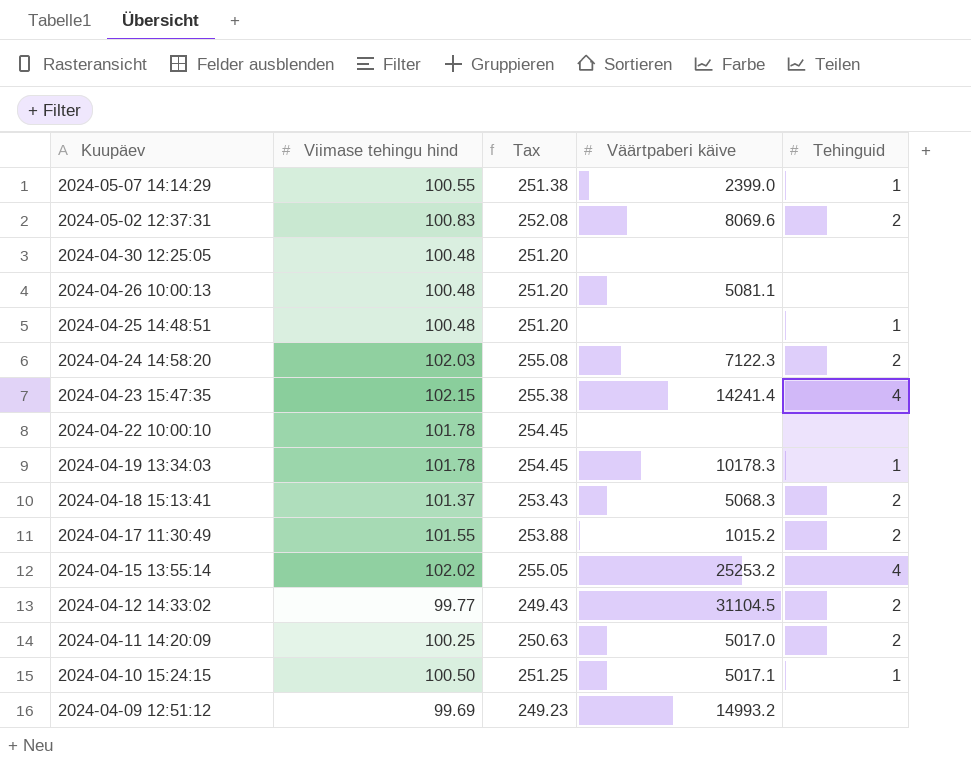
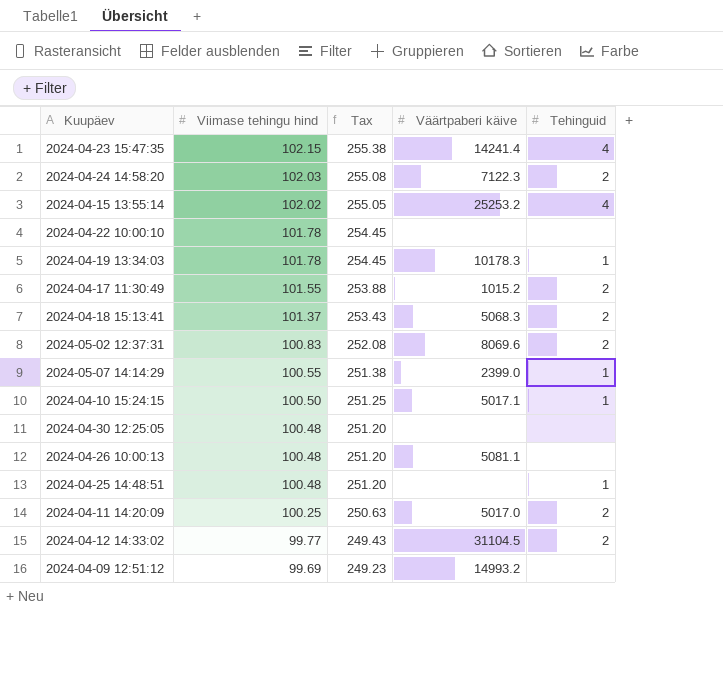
row order: Kuupäev descending -> Viimase tehingu hind descending

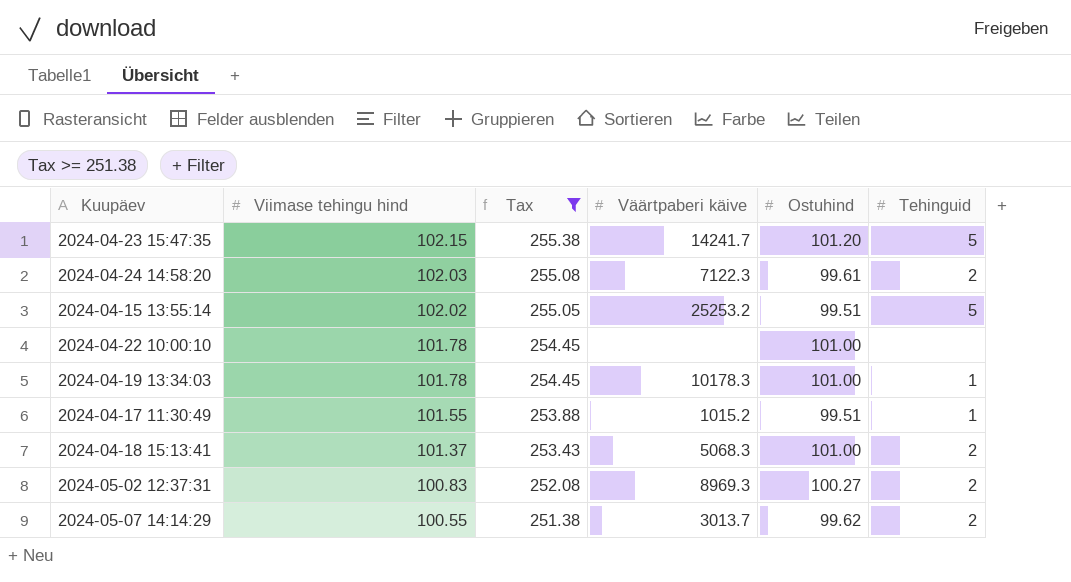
filter: none -> Tax >= 251.38
column Ostuhind | position: none -> 5
2024-04-23 15:47:35 | Väärtpaberi käive: 14241.4 -> 14241.7
2024-04-23 15:47:35 | Tehinguid: 4 -> 5
2024-04-15 13:55:14 | Tehinguid: 4 -> 5
2024-04-17 11:30:49 | Tehinguid: 2 -> 1
2024-05-02 12:37:31 | Väärtpaberi käive: 8069.6 -> 8969.3
2024-05-07 14:14:29 | Väärtpaberi käive: 2399.0 -> 3013.7
2024-05-07 14:14:29 | Tehinguid: 1 -> 2

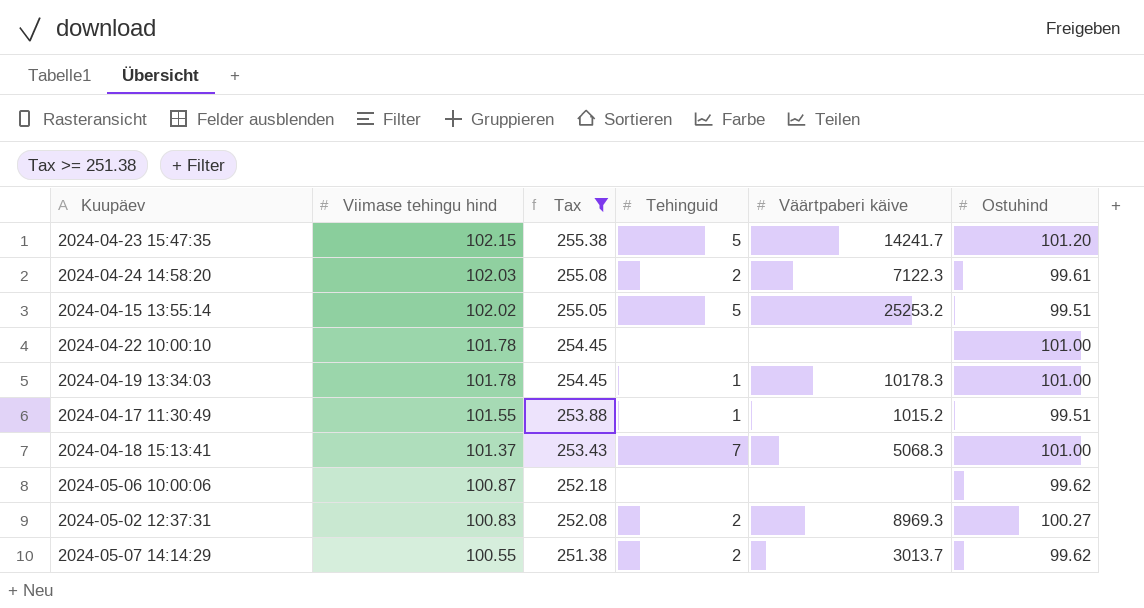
column Tehinguid | position: 6 -> 4
2024-04-18 15:13:41 | Tehinguid: 2 -> 7
row 2024-05-06 10:00:06: none -> 100.87 | 252.18 | none | none | 99.62

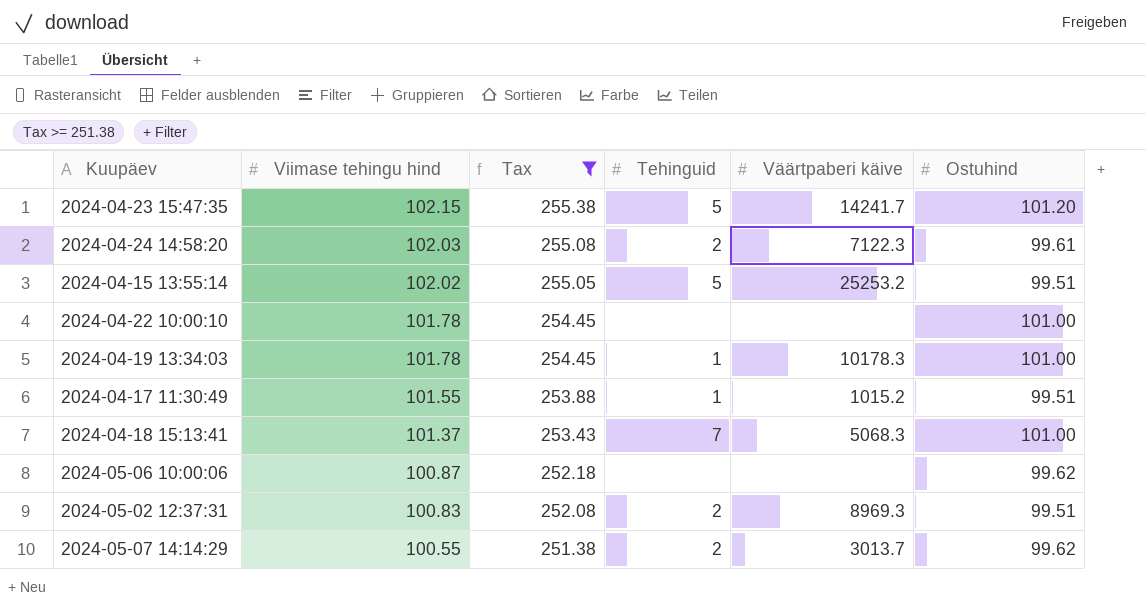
2024-05-02 12:37:31 | Ostuhind: 100.27 -> 99.51

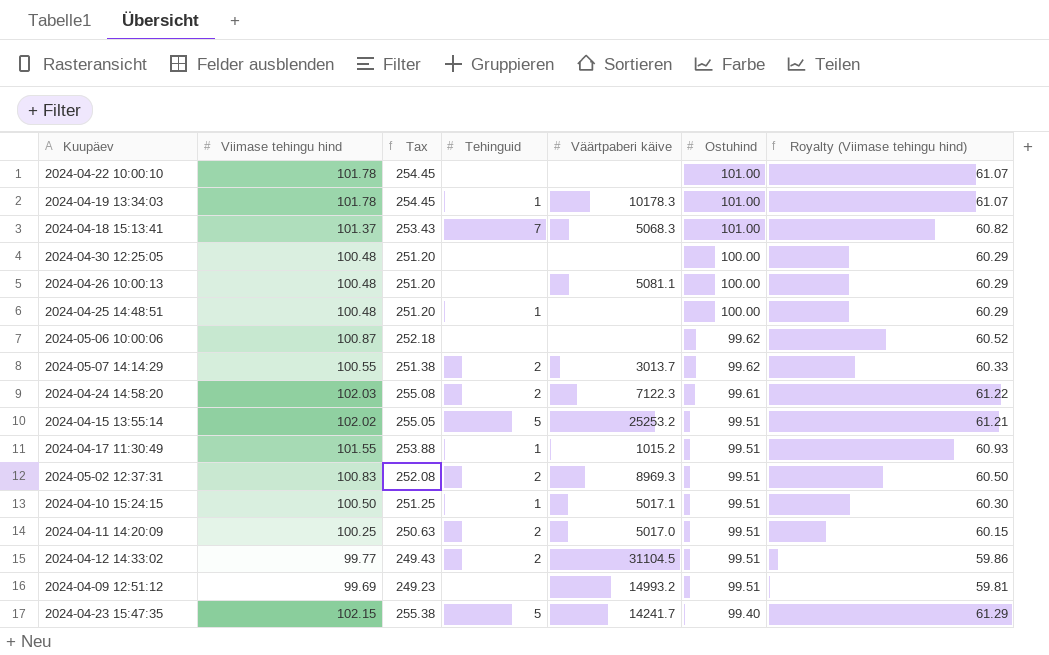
filter: Tax >= 251.38 -> none
row order: Viimase tehingu hind descending -> Ostuhind descending
column Royalty (Viimase tehingu hind) | formula: none -> [Viimase tehingu hind] * 0.6
2024-04-23 15:47:35 | Ostuhind: 101.20 -> 99.40

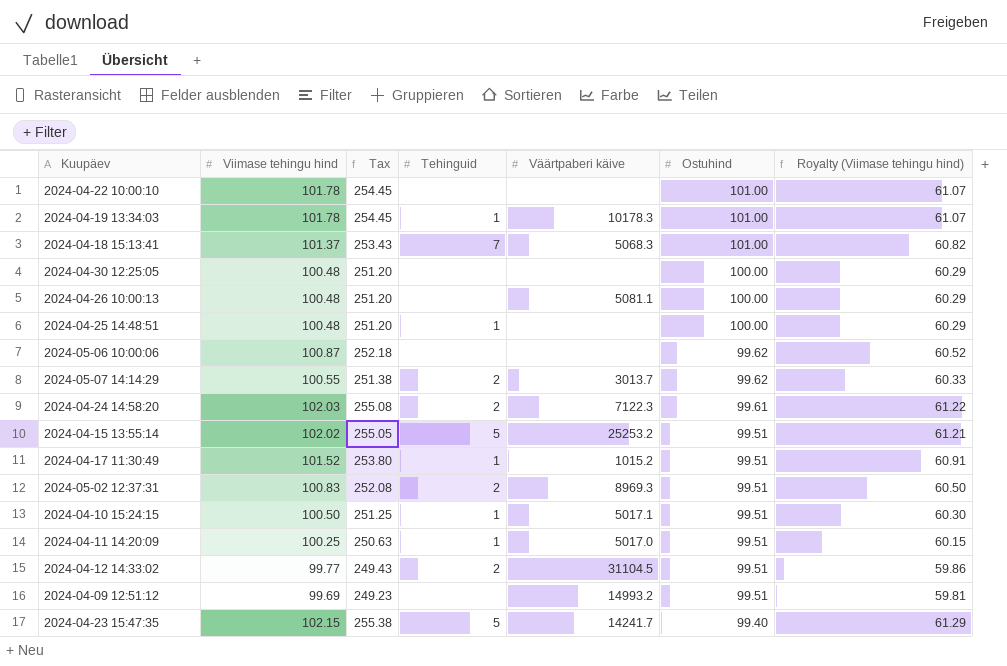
2024-04-17 11:30:49 | Viimase tehingu hind: 101.55 -> 101.52
2024-04-17 11:30:49 | Tax: 253.88 -> 253.80
2024-04-17 11:30:49 | Royalty (Viimase tehingu hind): 60.93 -> 60.91
2024-04-11 14:20:09 | Tehinguid: 2 -> 1

